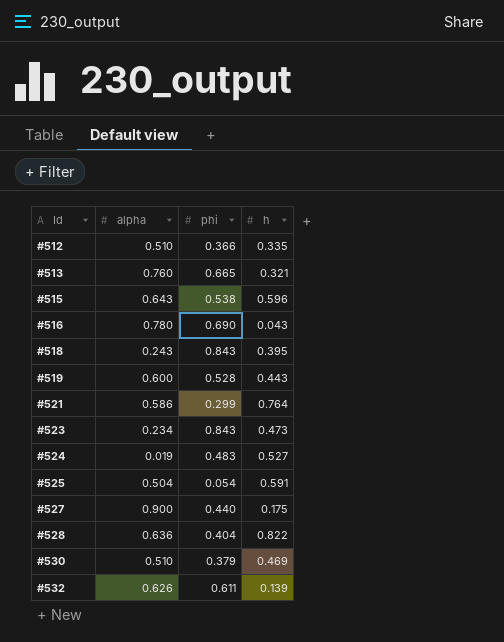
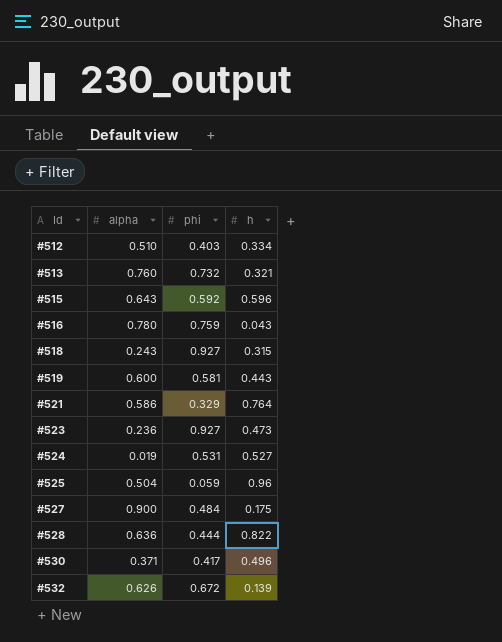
#512 | phi: 0.366 -> 0.403
#512 | h: 0.335 -> 0.334
#513 | phi: 0.665 -> 0.732
#515 | phi: 0.538 -> 0.592
#516 | phi: 0.690 -> 0.759
#518 | phi: 0.843 -> 0.927
#518 | h: 0.395 -> 0.315
#519 | phi: 0.528 -> 0.581
#521 | phi: 0.299 -> 0.329
#523 | alpha: 0.234 -> 0.236
#523 | phi: 0.843 -> 0.927
#524 | phi: 0.483 -> 0.531
#525 | phi: 0.054 -> 0.059
#525 | h: 0.591 -> 0.96
#527 | phi: 0.440 -> 0.484
#528 | phi: 0.404 -> 0.444
#530 | alpha: 0.510 -> 0.371
#530 | phi: 0.379 -> 0.417
#530 | h: 0.469 -> 0.496
#532 | phi: 0.611 -> 0.672

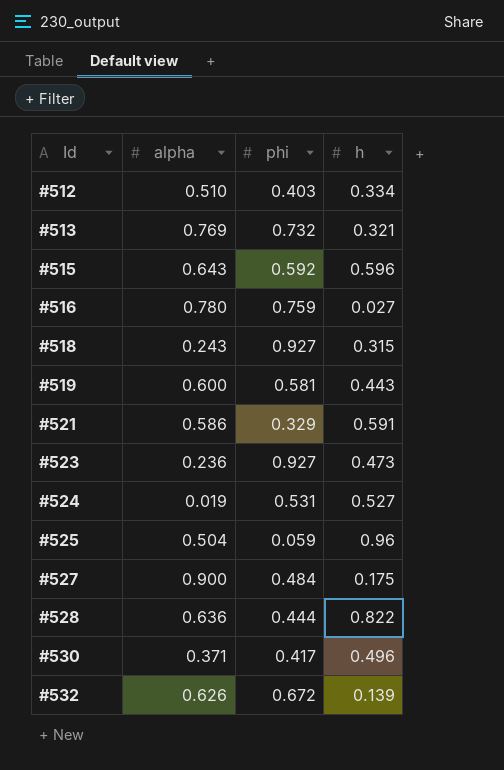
#513 | alpha: 0.760 -> 0.769
#516 | h: 0.043 -> 0.027
#521 | h: 0.764 -> 0.591

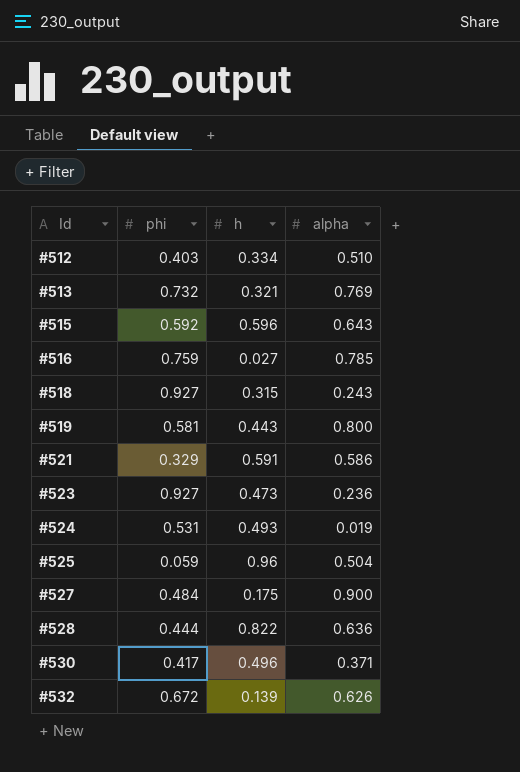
column alpha | position: 2 -> 4
#516 | alpha: 0.780 -> 0.785
#519 | alpha: 0.600 -> 0.800
#524 | h: 0.527 -> 0.493

